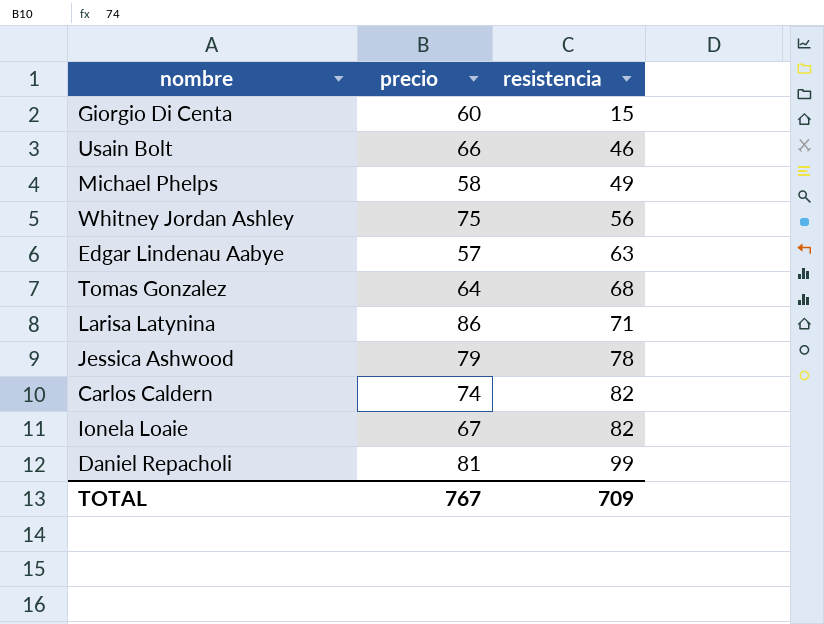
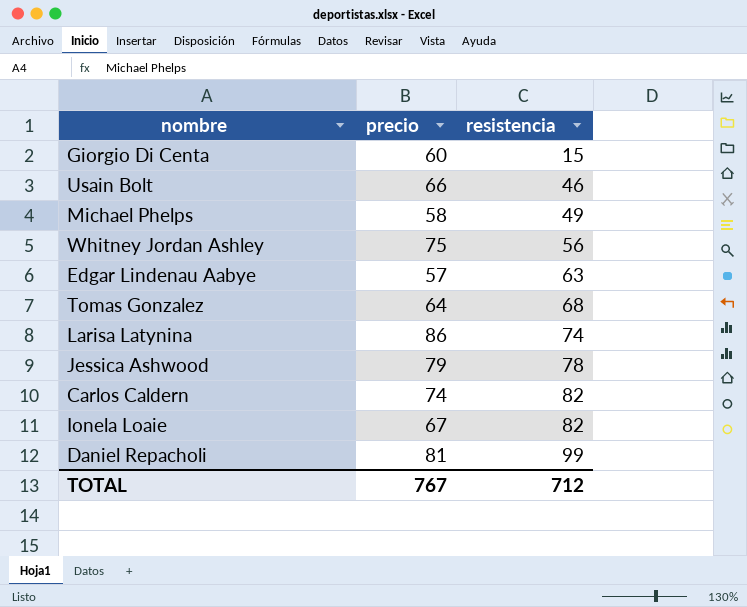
Larisa Latynina | resistencia: 71 -> 74
TOTAL | resistencia: 709 -> 712

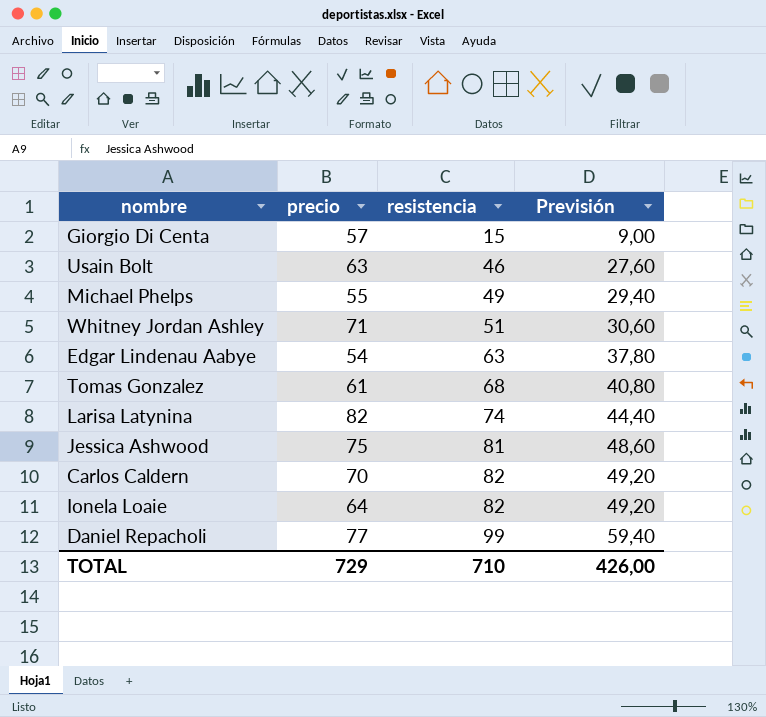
column Previsión | formula: none -> [resistencia] * 0,6
Giorgio Di Centa | precio: 60 -> 57
Usain Bolt | precio: 66 -> 63
Michael Phelps | precio: 58 -> 55
Whitney Jordan Ashley | precio: 75 -> 71
Whitney Jordan Ashley | resistencia: 56 -> 51
Edgar Lindenau Aabye | precio: 57 -> 54
Tomas Gonzalez | precio: 64 -> 61
Larisa Latynina | precio: 86 -> 82
Jessica Ashwood | precio: 79 -> 75
Jessica Ashwood | resistencia: 78 -> 81
Carlos Caldern | precio: 74 -> 70
Ionela Loaie | precio: 67 -> 64
Daniel Repacholi | precio: 81 -> 77
TOTAL | precio: 767 -> 729
TOTAL | resistencia: 712 -> 710

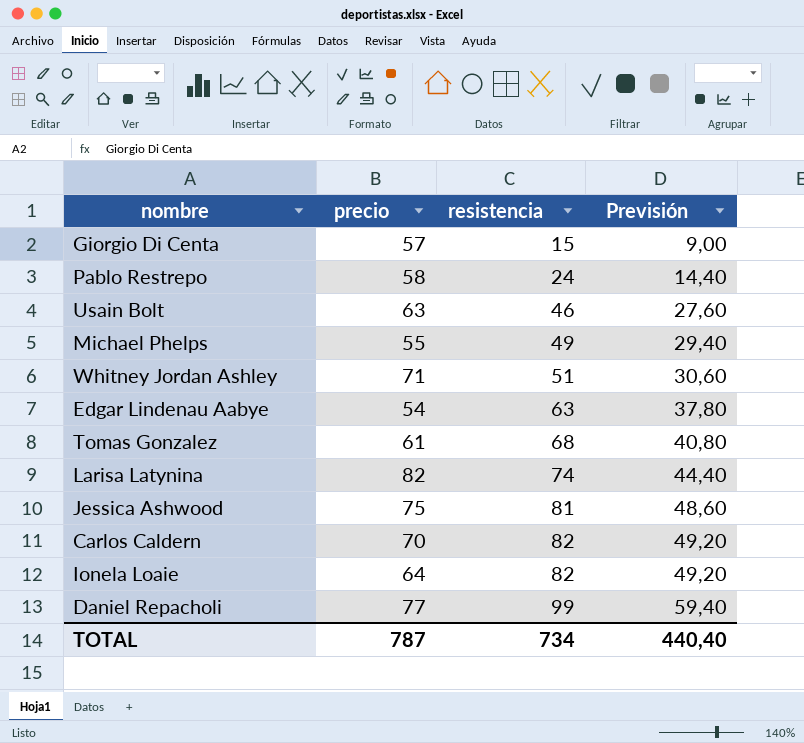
row Pablo Restrepo: none -> 58 | 24 | 14,40
TOTAL | precio: 729 -> 787
TOTAL | resistencia: 710 -> 734
TOTAL | Previsión: 426,00 -> 440,40

